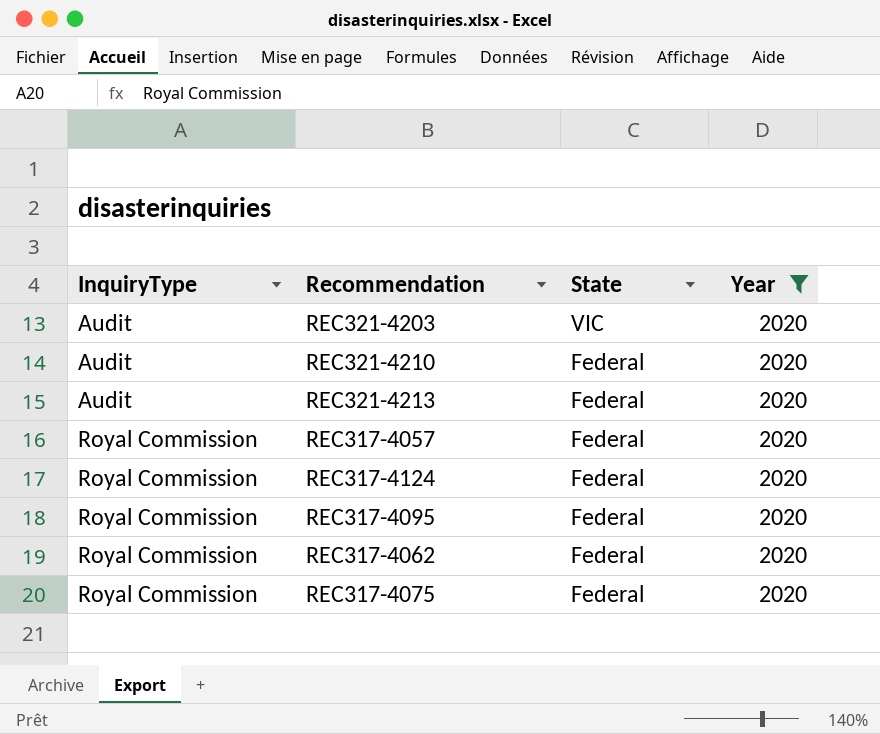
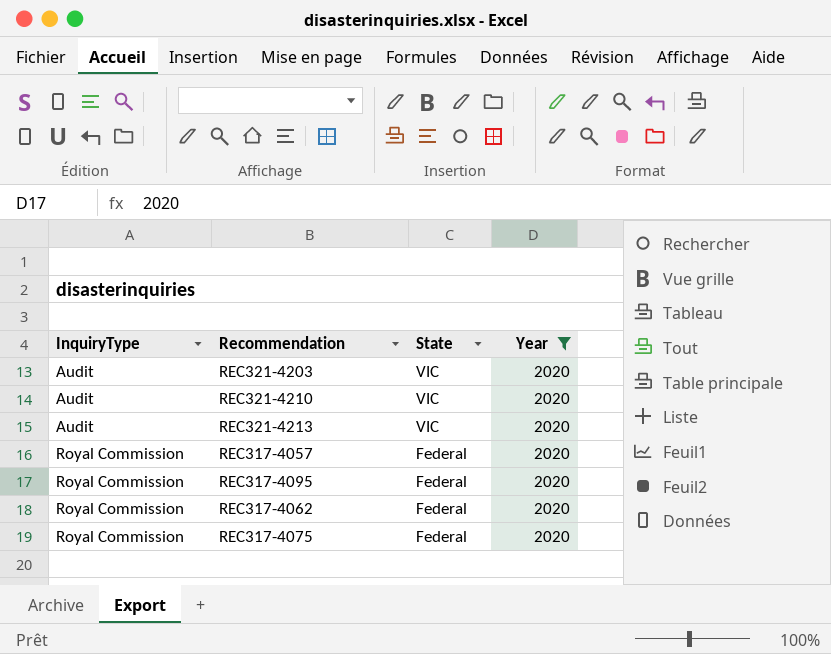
row REC317-4124: Royal Commission | Federal | 2020 -> none
REC321-4210 | State: Federal -> VIC
REC321-4213 | State: Federal -> VIC

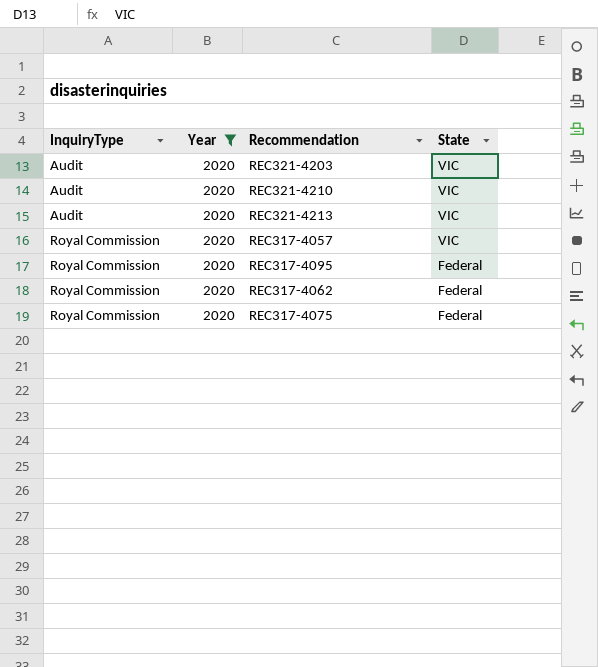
column Year | position: 4 -> 2
REC317-4057 | State: Federal -> VIC

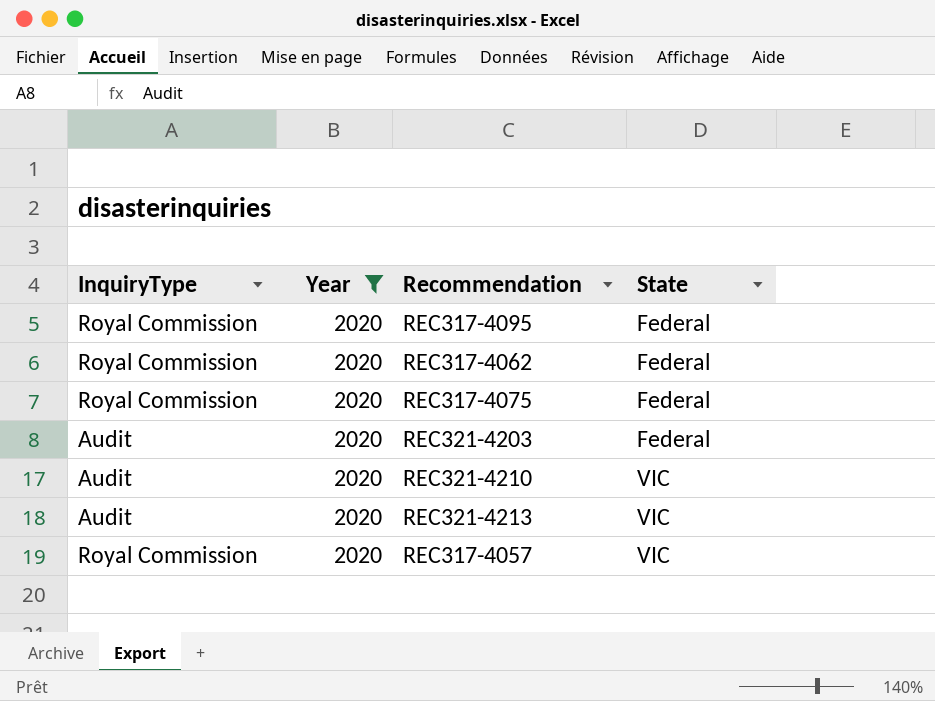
row order: InquiryType ascending -> State ascending
REC321-4203 | State: VIC -> Federal

